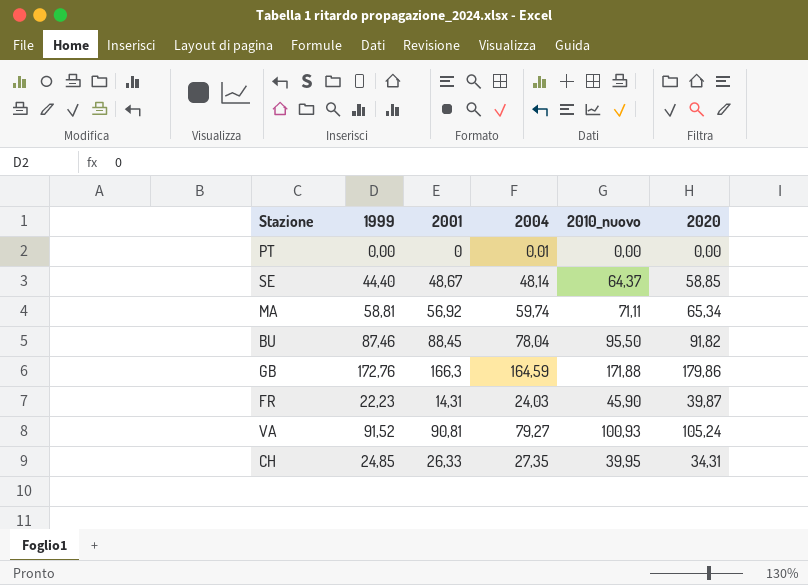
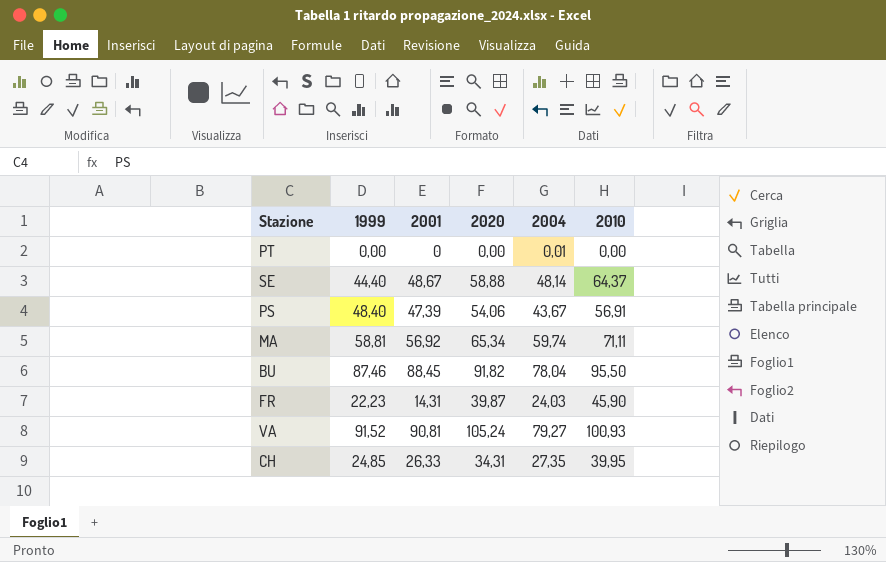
column 2020 | position: 6 -> 4
column name: 2010_nuovo -> 2010
row GB: 172,76 | 166,3 | 164,59 | 171,88 | 179,86 -> none
SE | 2020: 58,85 -> 58,88
row PS: none -> 48,40 | 47,39 | 54,06 | 43,67 | 56,91

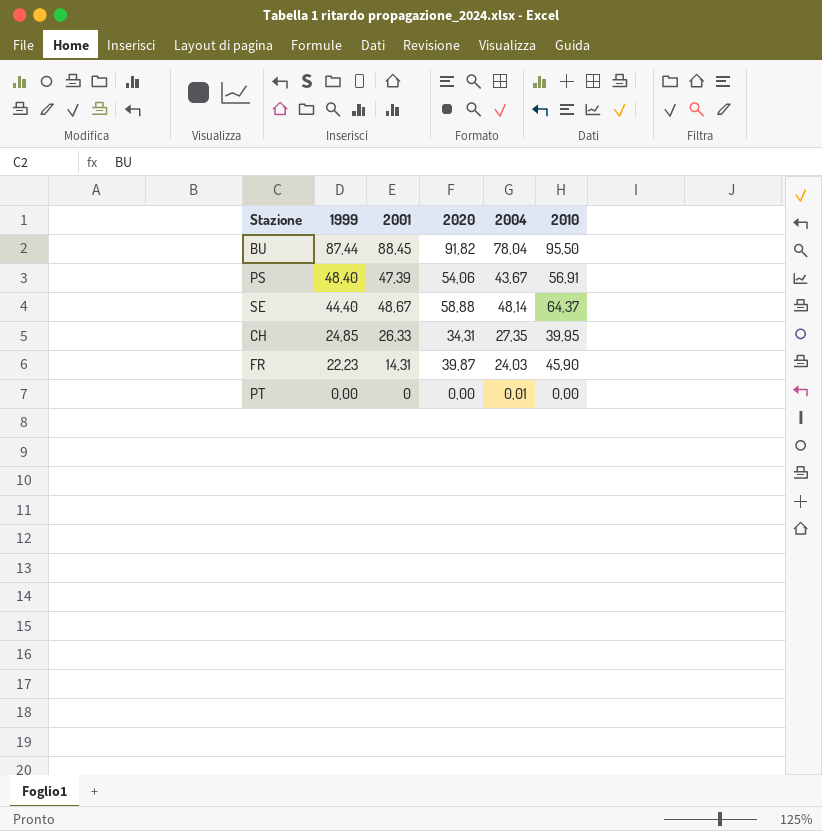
row order: none -> 1999 descending
row MA: 58,81 | 56,92 | 65,34 | 59,74 | 71,11 -> none
row VA: 91,52 | 90,81 | 105,24 | 79,27 | 100,93 -> none
BU | 1999: 87,46 -> 87,44

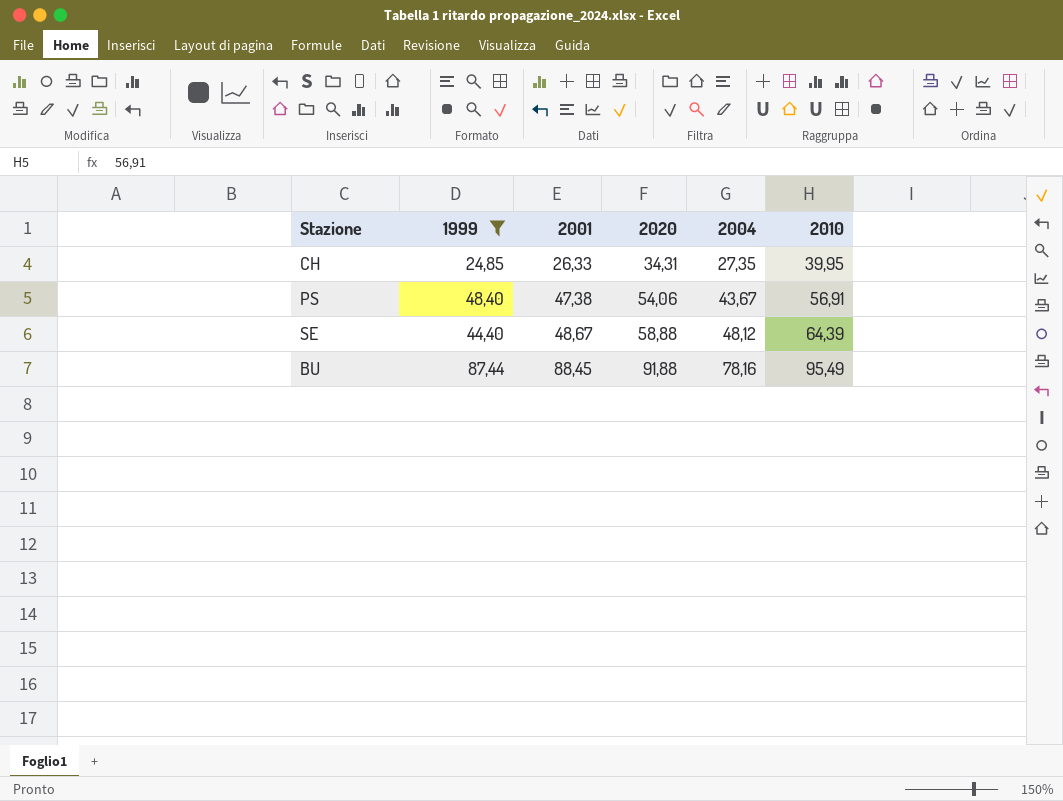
filter: none -> 1999 >= 24,85
row order: 1999 descending -> 2001 ascending
PS | 2001: 47,39 -> 47,38
SE | 2004: 48,14 -> 48,12
SE | 2010: 64,37 -> 64,39
BU | 2020: 91,82 -> 91,88
BU | 2004: 78,04 -> 78,16
BU | 2010: 95,50 -> 95,49

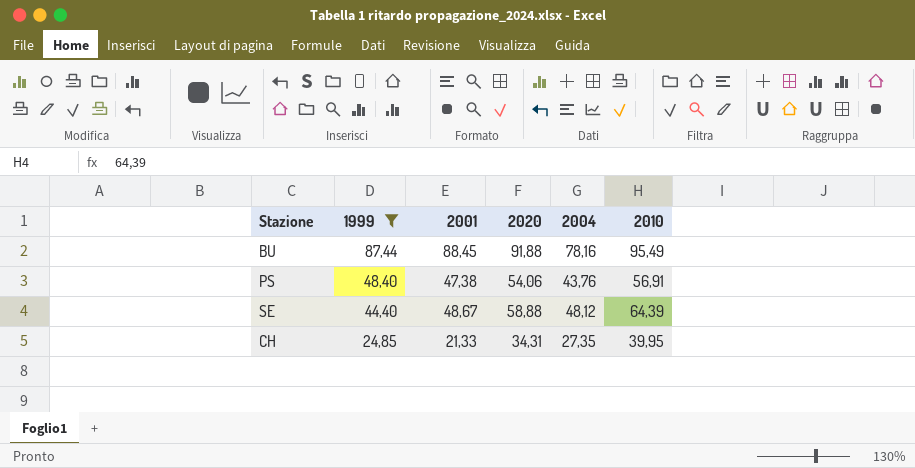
row order: 2001 ascending -> 1999 descending
PS | 2004: 43,67 -> 43,76
CH | 2001: 26,33 -> 21,33

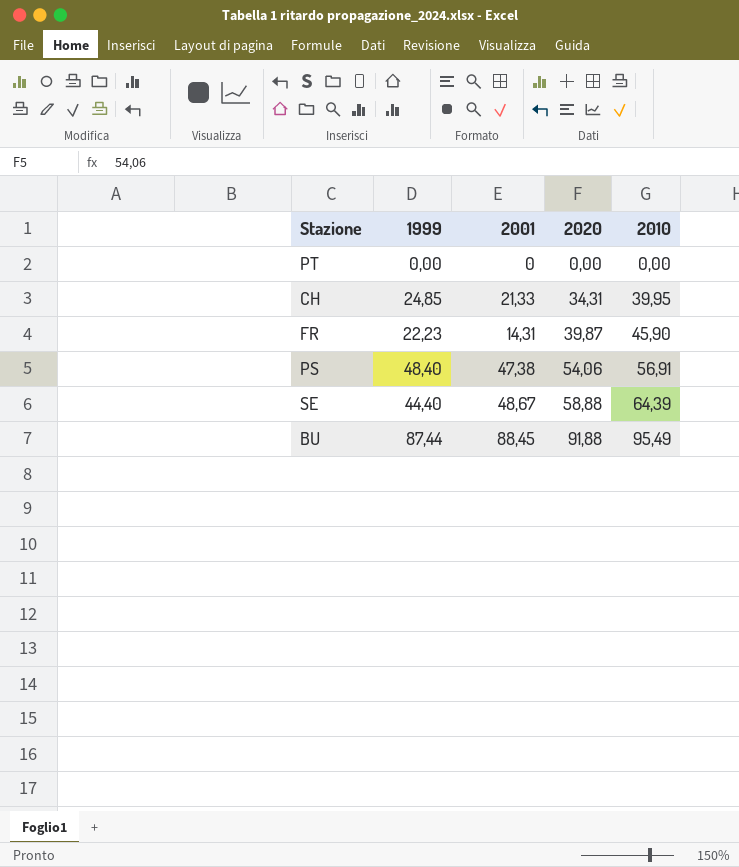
filter: 1999 >= 24,85 -> none
row order: 1999 descending -> 2020 ascending
column 2004 | position: 5 -> none

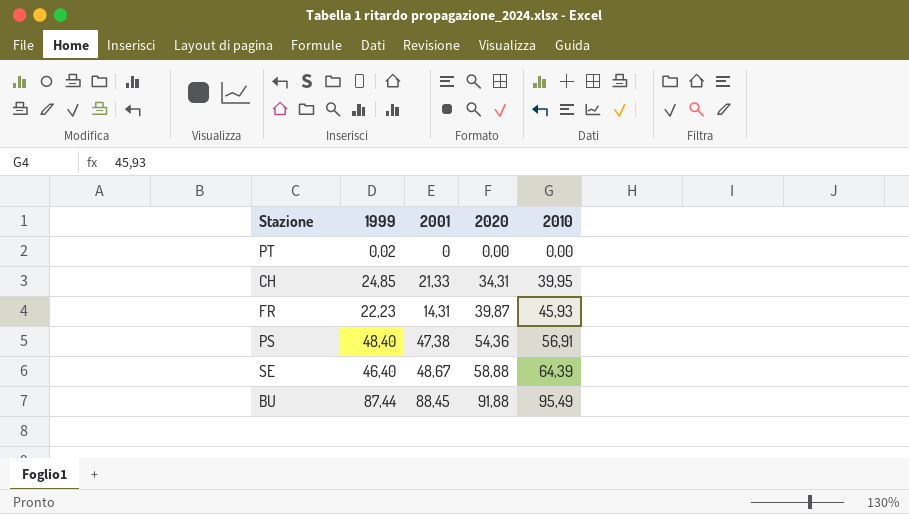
PT | 1999: 0,00 -> 0,02
FR | 2010: 45,90 -> 45,93
PS | 2020: 54,06 -> 54,36
SE | 1999: 44,40 -> 46,40

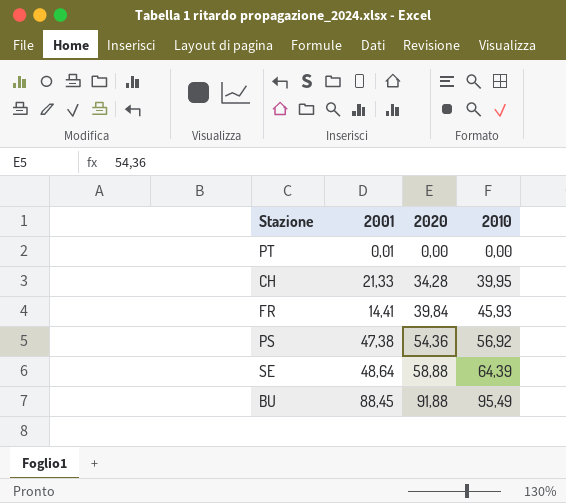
column 1999 | position: 2 -> none
PT | 2001: 0 -> 0,01
CH | 2020: 34,31 -> 34,28
FR | 2001: 14,31 -> 14,41
FR | 2020: 39,87 -> 39,84
PS | 2010: 56,91 -> 56,92
SE | 2001: 48,67 -> 48,64

